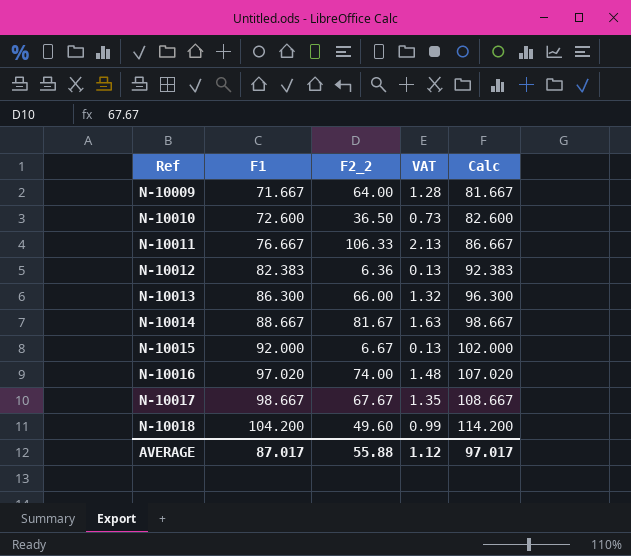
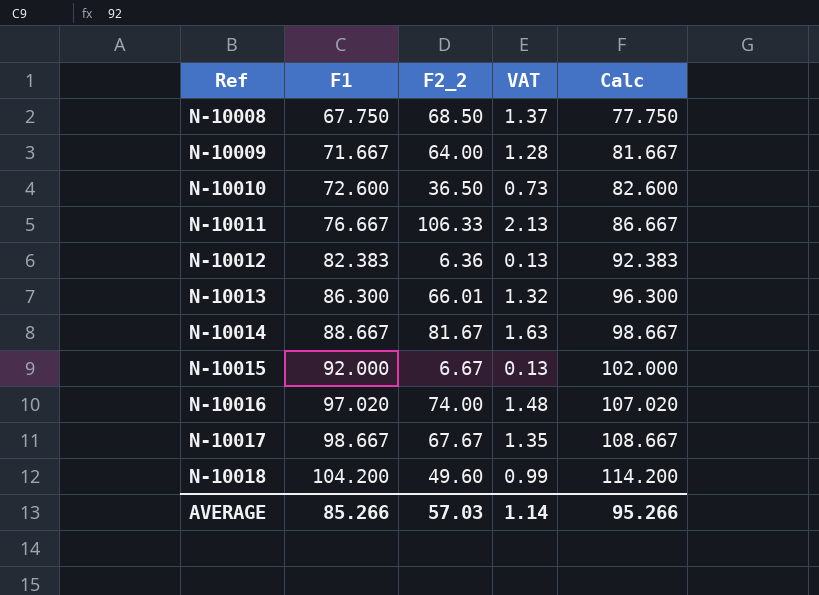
row N-10008: none -> 67.750 | 68.50 | 1.37 | 77.750
N-10013 | F2_2: 66.00 -> 66.01
AVERAGE | F1: 87.017 -> 85.266
AVERAGE | F2_2: 55.88 -> 57.03
AVERAGE | VAT: 1.12 -> 1.14
AVERAGE | Calc: 97.017 -> 95.266

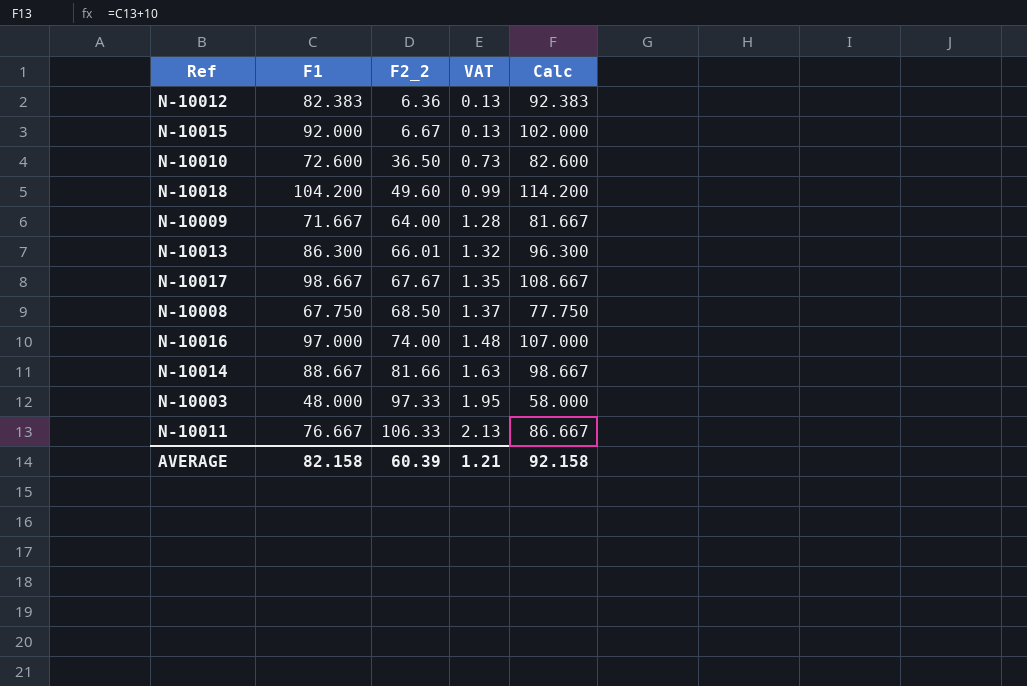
row order: Ref ascending -> F2_2 ascending
N-10016 | F1: 97.020 -> 97.000
N-10016 | Calc: 107.020 -> 107.000
N-10014 | F2_2: 81.67 -> 81.66
row N-10003: none -> 48.000 | 97.33 | 1.95 | 58.000
AVERAGE | F1: 85.266 -> 82.158
AVERAGE | F2_2: 57.03 -> 60.39
AVERAGE | VAT: 1.14 -> 1.21
AVERAGE | Calc: 95.266 -> 92.158

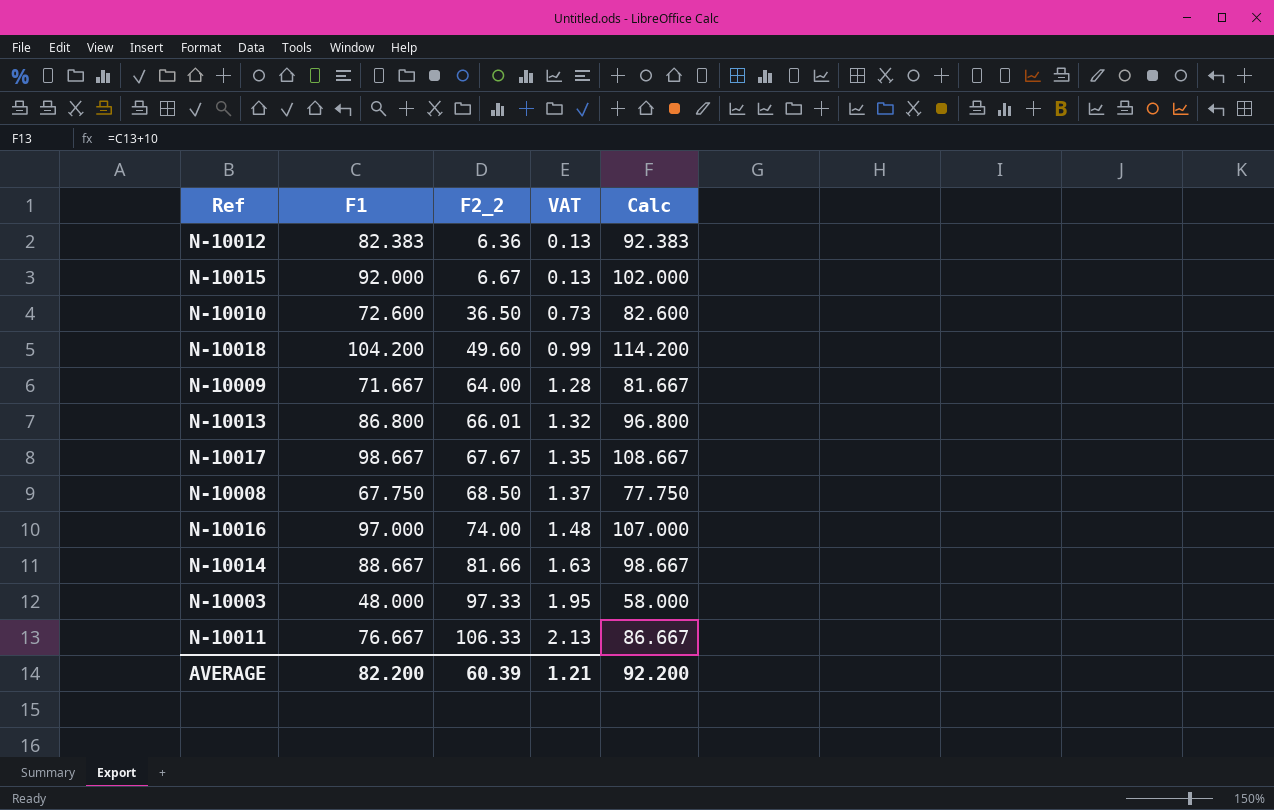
N-10013 | F1: 86.300 -> 86.800
N-10013 | Calc: 96.300 -> 96.800
AVERAGE | F1: 82.158 -> 82.200
AVERAGE | Calc: 92.158 -> 92.200

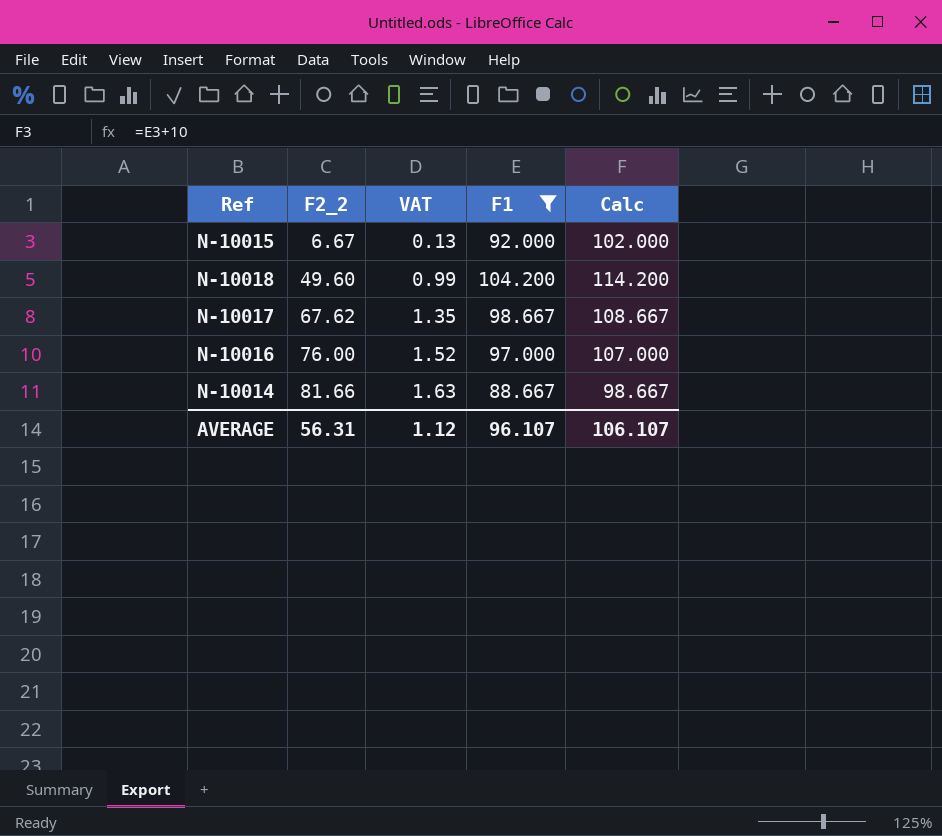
filter: none -> F1 >= 88.667
column F1 | position: 2 -> 4
N-10017 | F2_2: 67.67 -> 67.62
N-10016 | F2_2: 74.00 -> 76.00
N-10016 | VAT: 1.48 -> 1.52
AVERAGE | F2_2: 60.39 -> 56.31
AVERAGE | VAT: 1.21 -> 1.12
AVERAGE | F1: 82.200 -> 96.107
AVERAGE | Calc: 92.200 -> 106.107

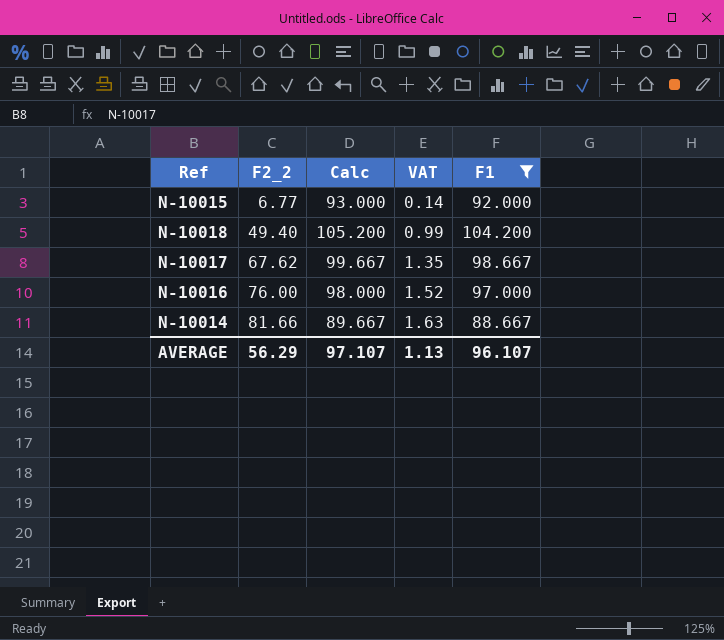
column Calc | formula: [F1] + 10 -> [F1] + 1
column Calc | position: 5 -> 3
N-10015 | F2_2: 6.67 -> 6.77
N-10015 | VAT: 0.13 -> 0.14
N-10018 | F2_2: 49.60 -> 49.40
AVERAGE | F2_2: 56.31 -> 56.29
AVERAGE | Calc: 106.107 -> 97.107
AVERAGE | VAT: 1.12 -> 1.13

